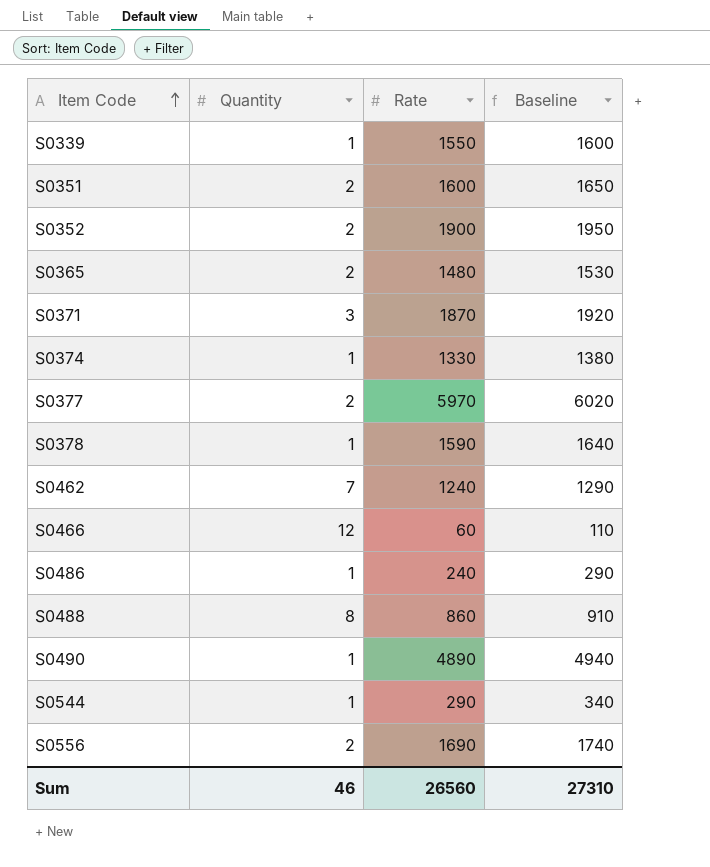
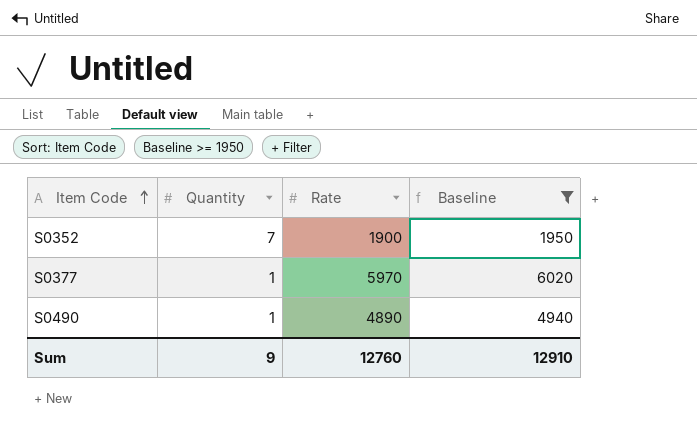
filter: none -> Baseline >= 1950
S0352 | Quantity: 2 -> 7
S0377 | Quantity: 2 -> 1
Sum | Quantity: 46 -> 9
Sum | Rate: 26560 -> 12760
Sum | Baseline: 27310 -> 12910

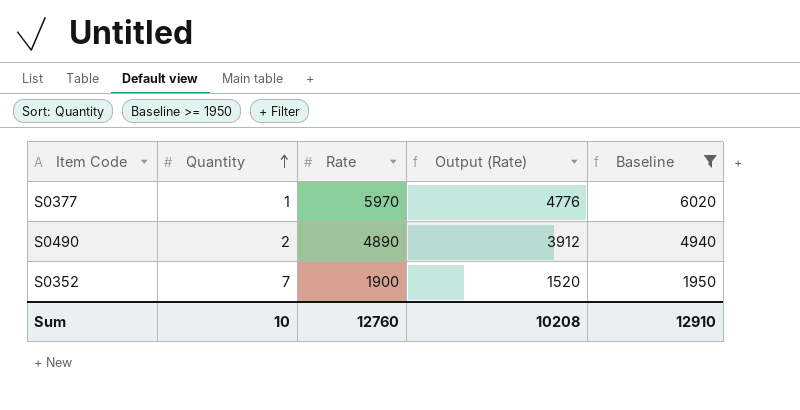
row order: Item Code ascending -> Quantity ascending
column Output (Rate) | formula: none -> [Rate] * 0.8
S0490 | Quantity: 1 -> 2
Sum | Quantity: 9 -> 10

